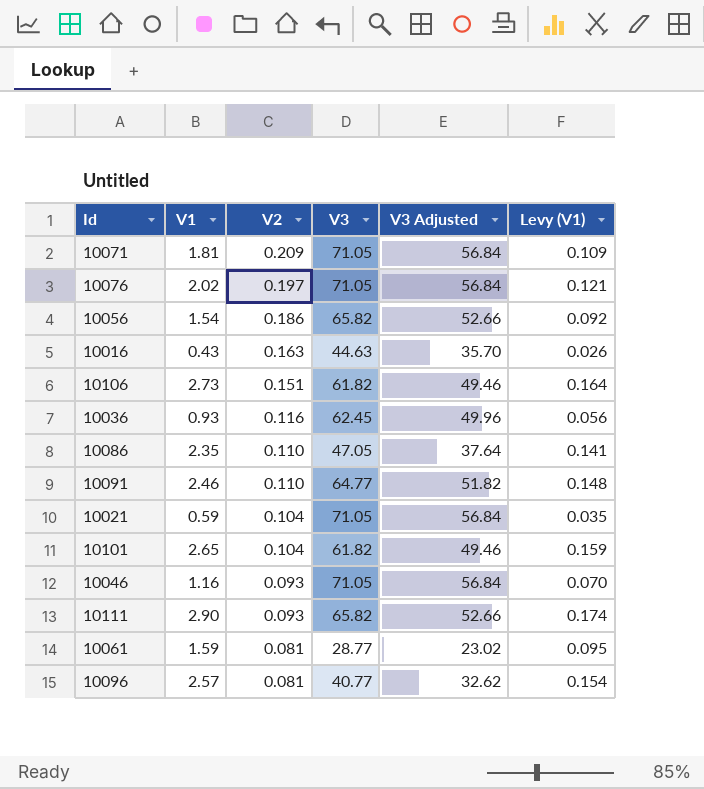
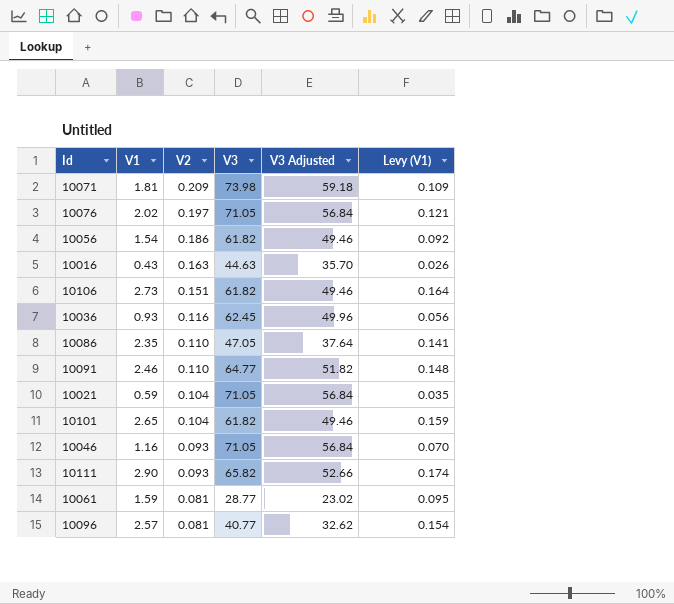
10071 | V3: 71.05 -> 73.98
10071 | V3 Adjusted: 56.84 -> 59.18
10056 | V3: 65.82 -> 61.82
10056 | V3 Adjusted: 52.66 -> 49.46

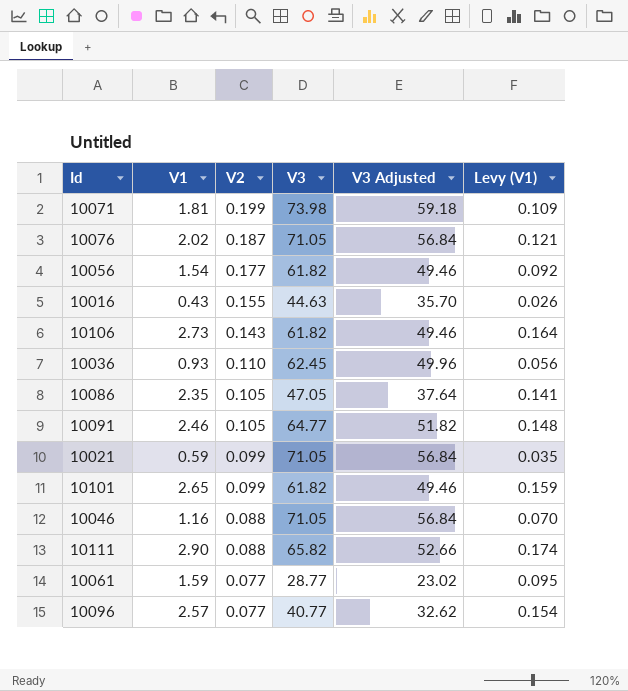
10071 | V2: 0.209 -> 0.199
10076 | V2: 0.197 -> 0.187
10056 | V2: 0.186 -> 0.177
10016 | V2: 0.163 -> 0.155
10106 | V2: 0.151 -> 0.143
10036 | V2: 0.116 -> 0.110
10086 | V2: 0.110 -> 0.105
10091 | V2: 0.110 -> 0.105
10021 | V2: 0.104 -> 0.099
10101 | V2: 0.104 -> 0.099
10046 | V2: 0.093 -> 0.088
10111 | V2: 0.093 -> 0.088
10061 | V2: 0.081 -> 0.077
10096 | V2: 0.081 -> 0.077

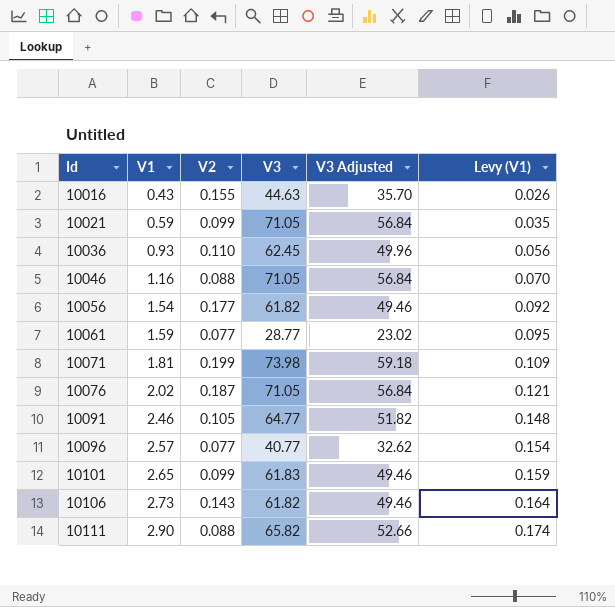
row order: V2 descending -> Id ascending
row 10086: 2.35 | 0.105 | 47.05 | 37.64 | 0.141 -> none
10101 | V3: 61.82 -> 61.83

